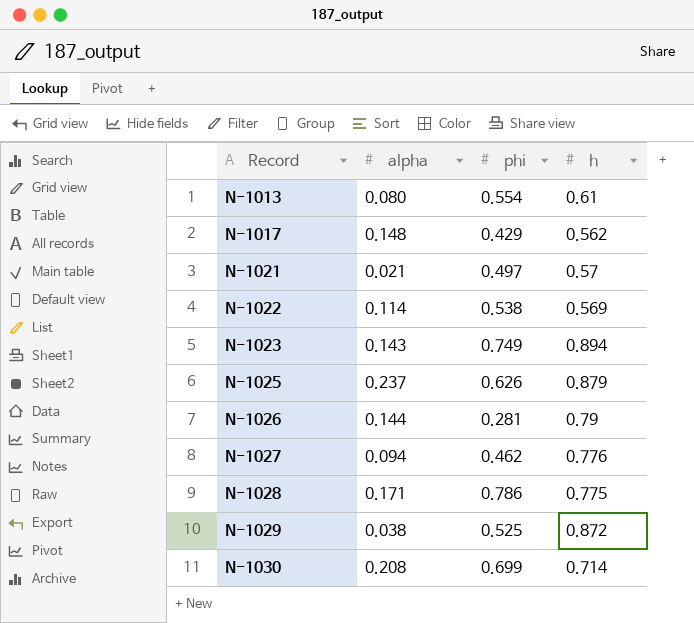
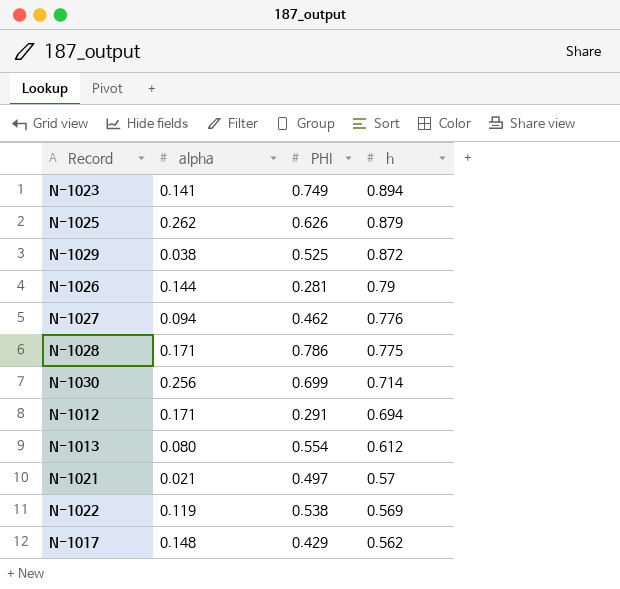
row order: Record ascending -> h descending
column name: phi -> PHI
N-1023 | alpha: 0.143 -> 0.141
N-1025 | alpha: 0.237 -> 0.262
N-1030 | alpha: 0.208 -> 0.256
row N-1012: none -> 0.171 | 0.291 | 0.694
N-1013 | h: 0.61 -> 0.612
N-1022 | alpha: 0.114 -> 0.119

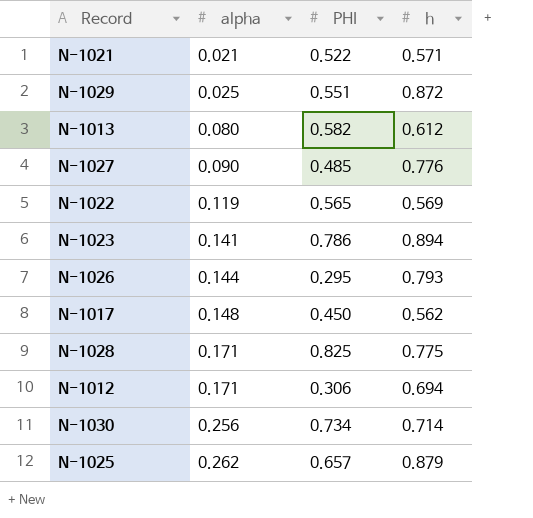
row order: h descending -> alpha ascending
N-1021 | PHI: 0.497 -> 0.522
N-1021 | h: 0.57 -> 0.571
N-1029 | alpha: 0.038 -> 0.025
N-1029 | PHI: 0.525 -> 0.551
N-1013 | PHI: 0.554 -> 0.582
N-1027 | alpha: 0.094 -> 0.090
N-1027 | PHI: 0.462 -> 0.485
N-1022 | PHI: 0.538 -> 0.565
N-1023 | PHI: 0.749 -> 0.786
N-1026 | PHI: 0.281 -> 0.295
N-1026 | h: 0.79 -> 0.793
N-1017 | PHI: 0.429 -> 0.450
N-1028 | PHI: 0.786 -> 0.825
N-1012 | PHI: 0.291 -> 0.306
N-1030 | PHI: 0.699 -> 0.734
N-1025 | PHI: 0.626 -> 0.657

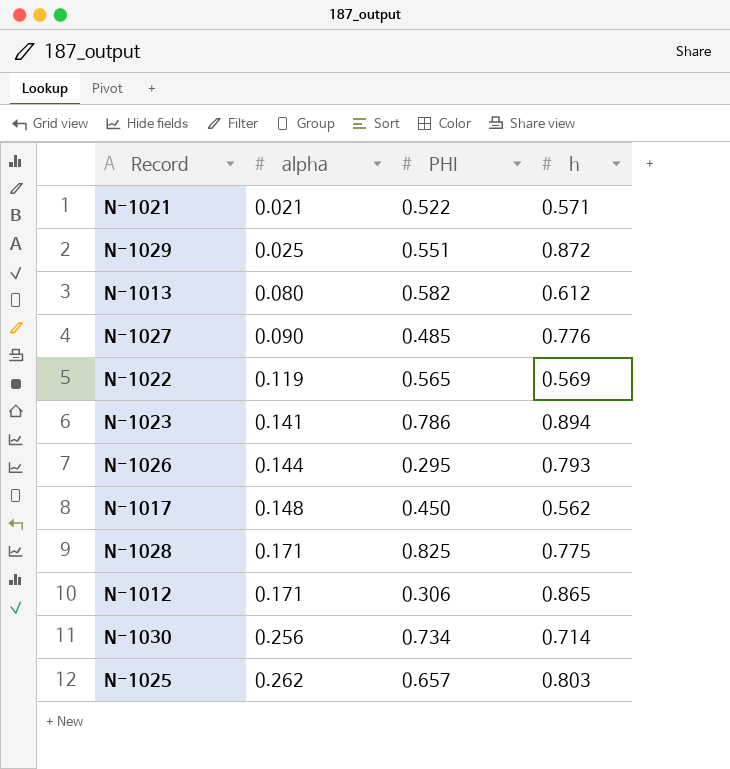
N-1012 | h: 0.694 -> 0.865
N-1025 | h: 0.879 -> 0.803

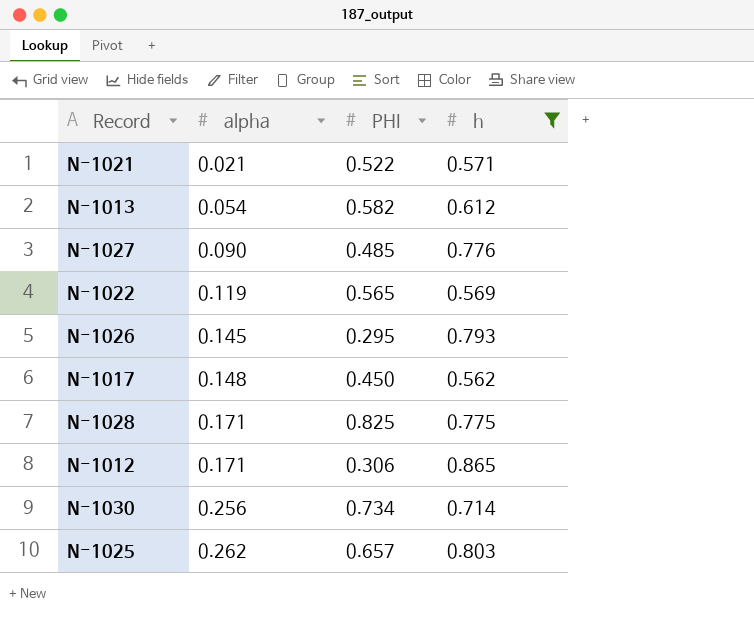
filter: none -> h <= 0.865
N-1013 | alpha: 0.080 -> 0.054
N-1026 | alpha: 0.144 -> 0.145

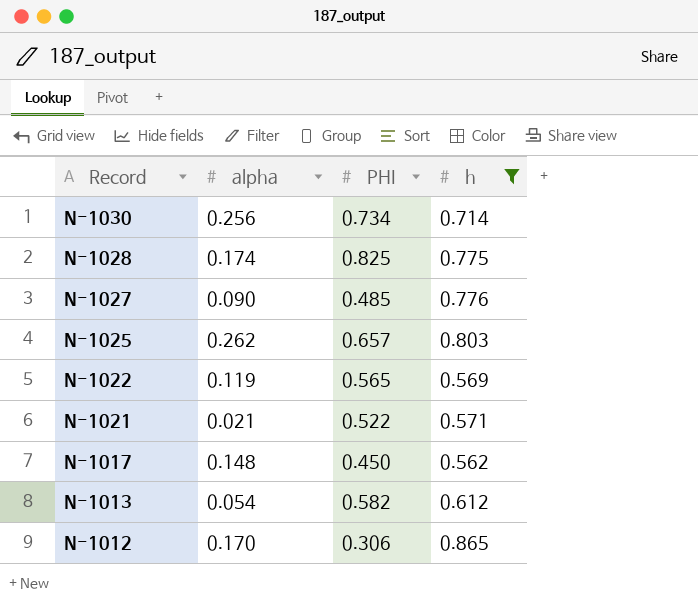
row order: alpha ascending -> Record descending
row N-1026: 0.145 | 0.295 | 0.793 -> none
N-1028 | alpha: 0.171 -> 0.174
N-1012 | alpha: 0.171 -> 0.170

